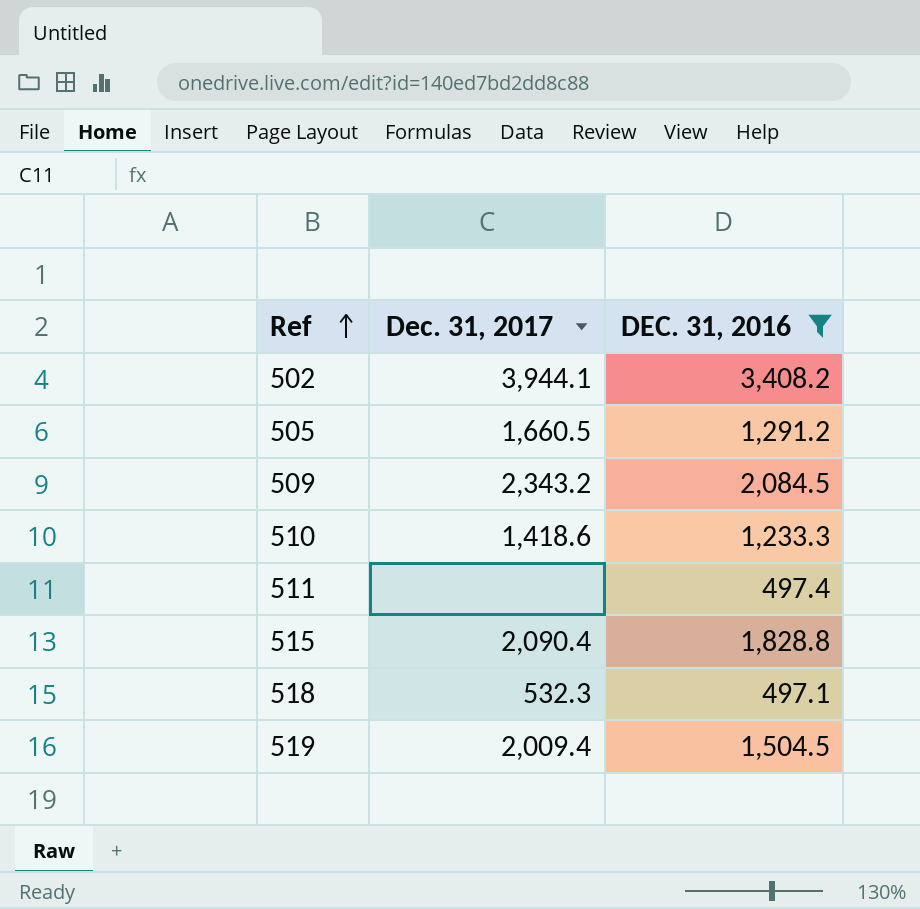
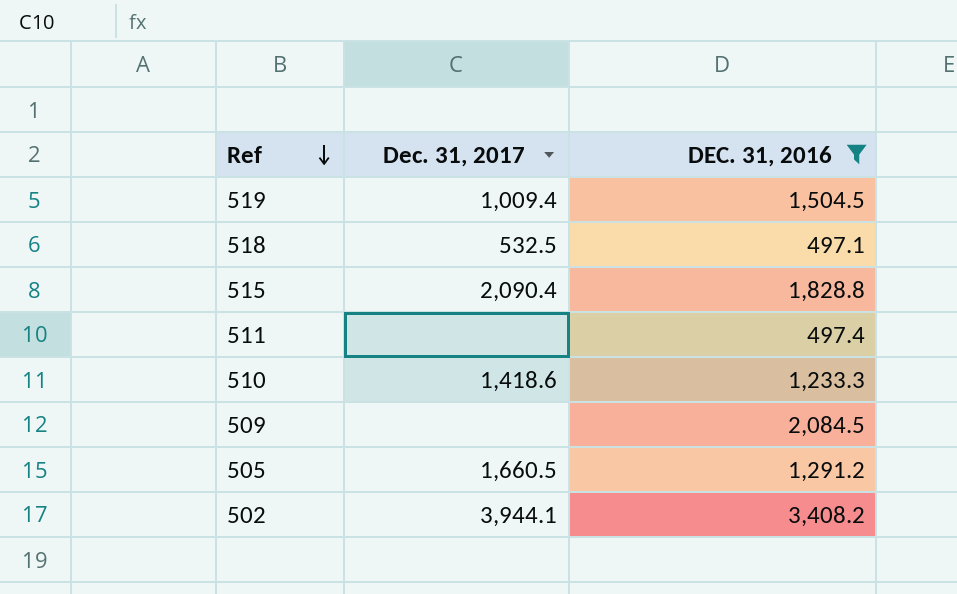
row order: Ref ascending -> Ref descending
519 | Dec. 31, 2017: 2,009.4 -> 1,009.4
518 | Dec. 31, 2017: 532.3 -> 532.5
509 | Dec. 31, 2017: 2,343.2 -> none

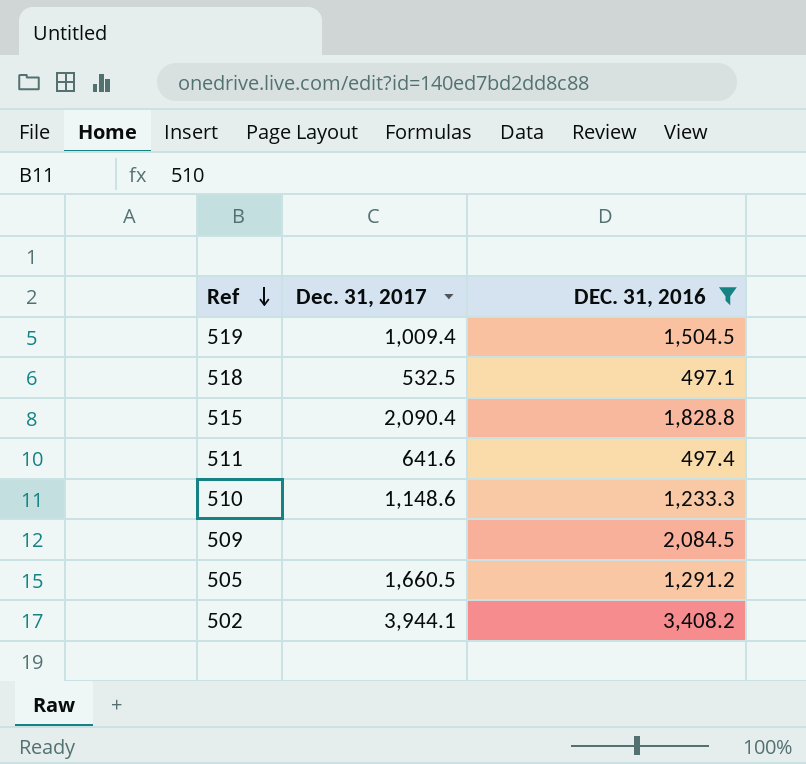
511 | Dec. 31, 2017: none -> 641.6
510 | Dec. 31, 2017: 1,418.6 -> 1,148.6

